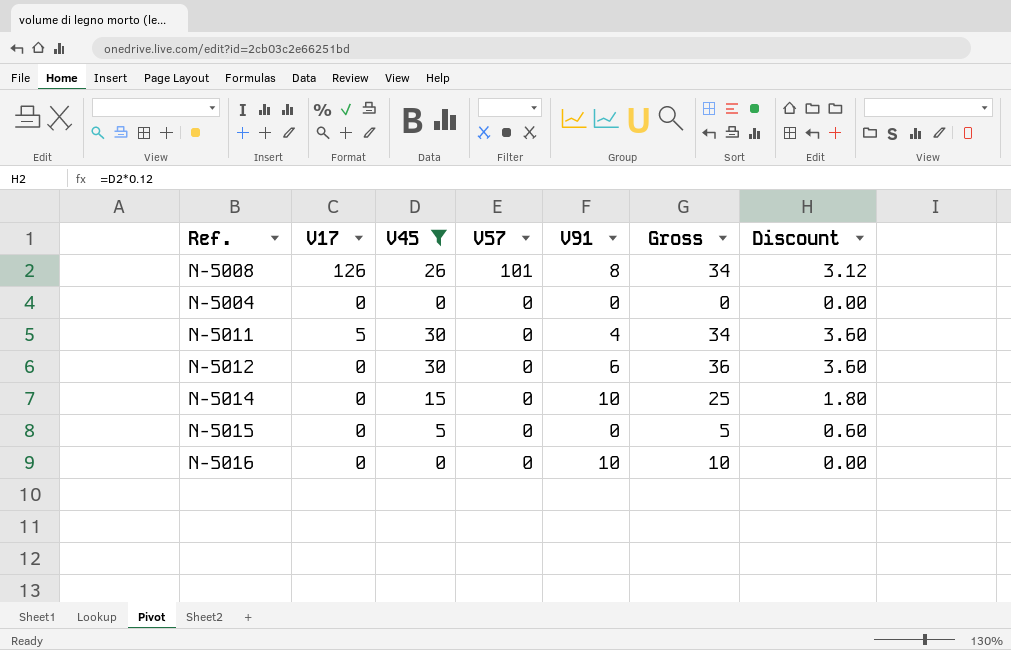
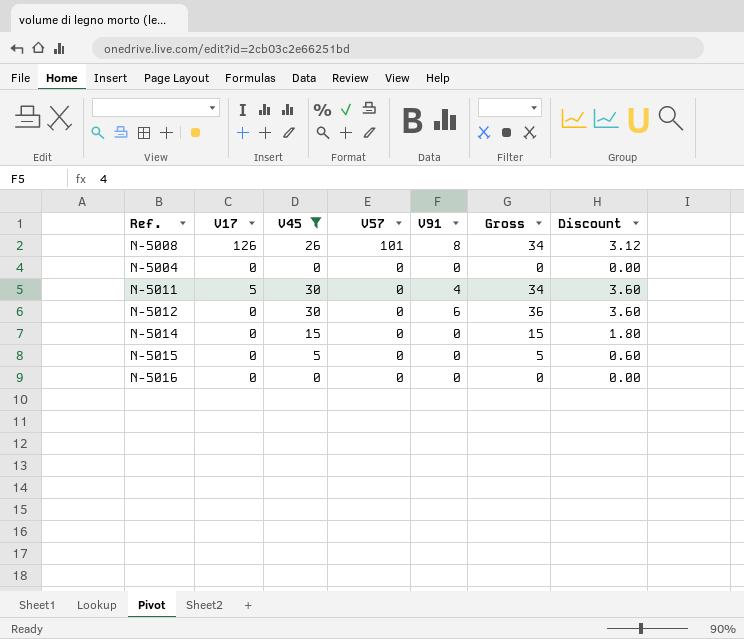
N-5014 | V91: 10 -> 0
N-5014 | Gross: 25 -> 15
N-5016 | V91: 10 -> 0
N-5016 | Gross: 10 -> 0

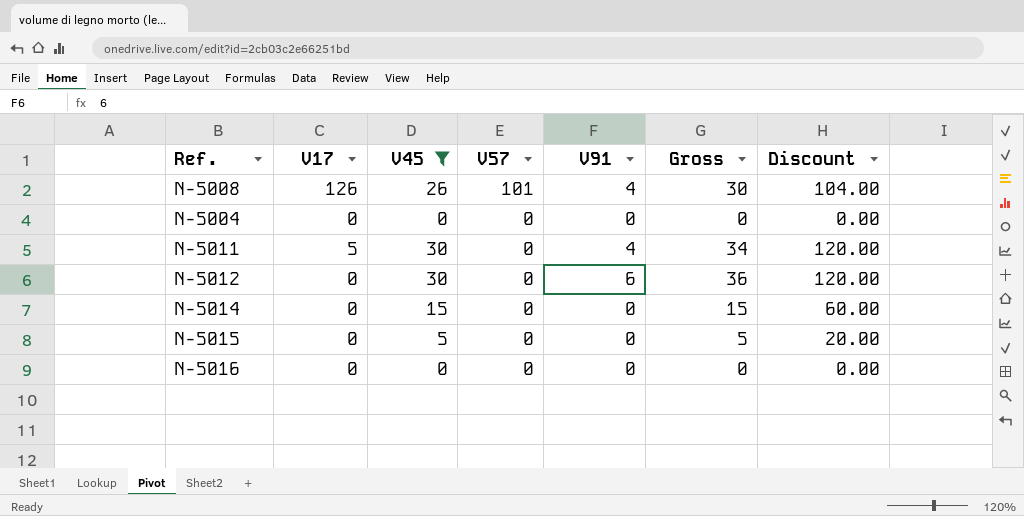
column Discount | formula: [V45] * 0.12 -> [V45] * 4
N-5008 | V91: 8 -> 4
N-5008 | Gross: 34 -> 30

